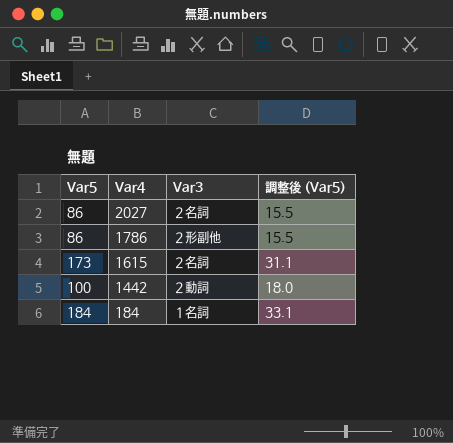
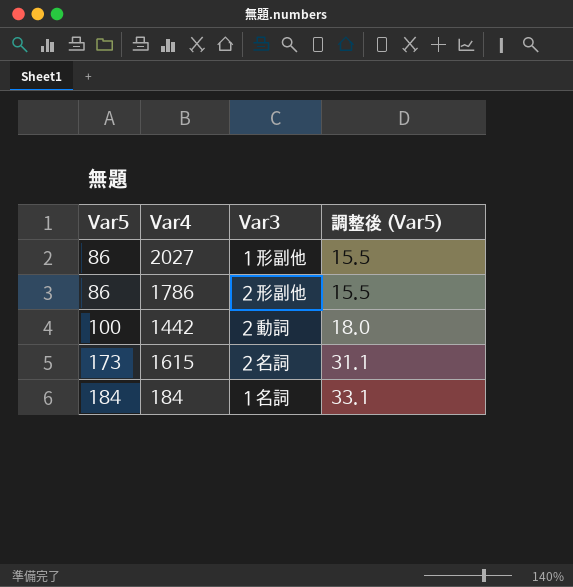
row order: Var4 descending -> Var5 ascending
2027 | Var3: ２名詞 -> １形副他

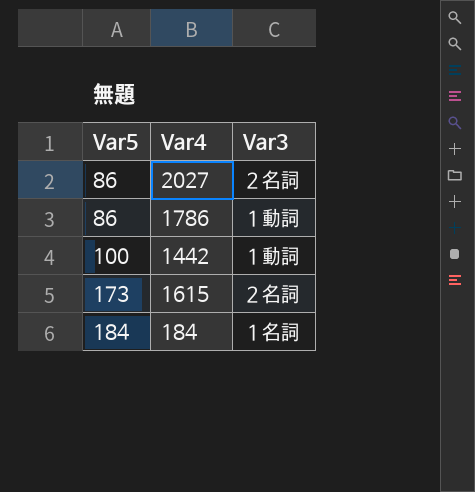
column 調整後 (Var5) | formula: [Var5] * 0.18 -> none
2027 | Var3: １形副他 -> ２名詞
1786 | Var3: ２形副他 -> １動詞
1442 | Var3: ２動詞 -> １動詞

